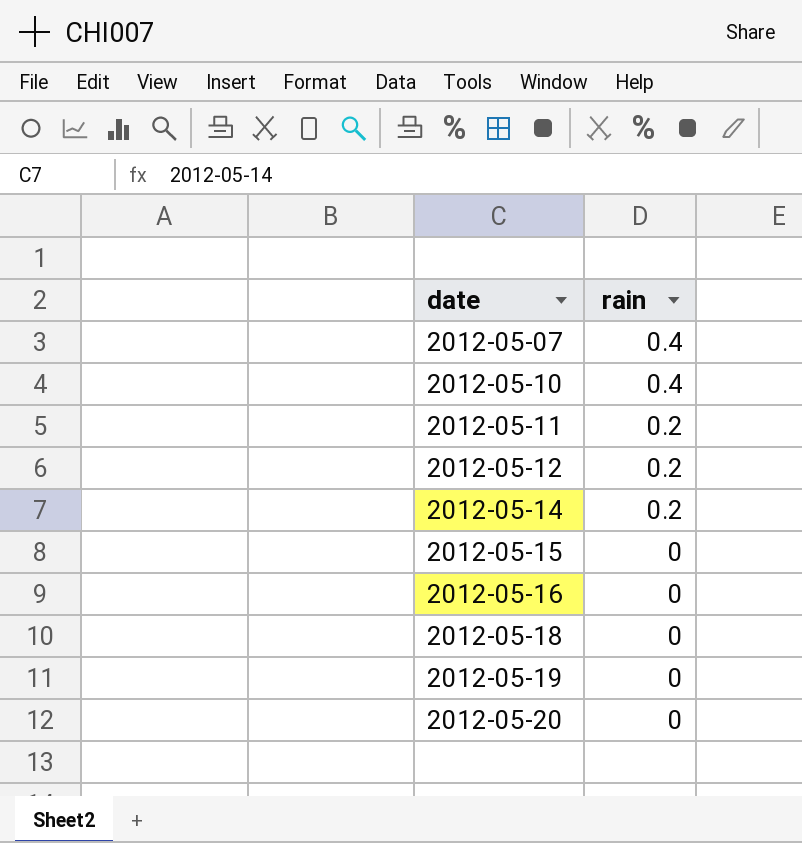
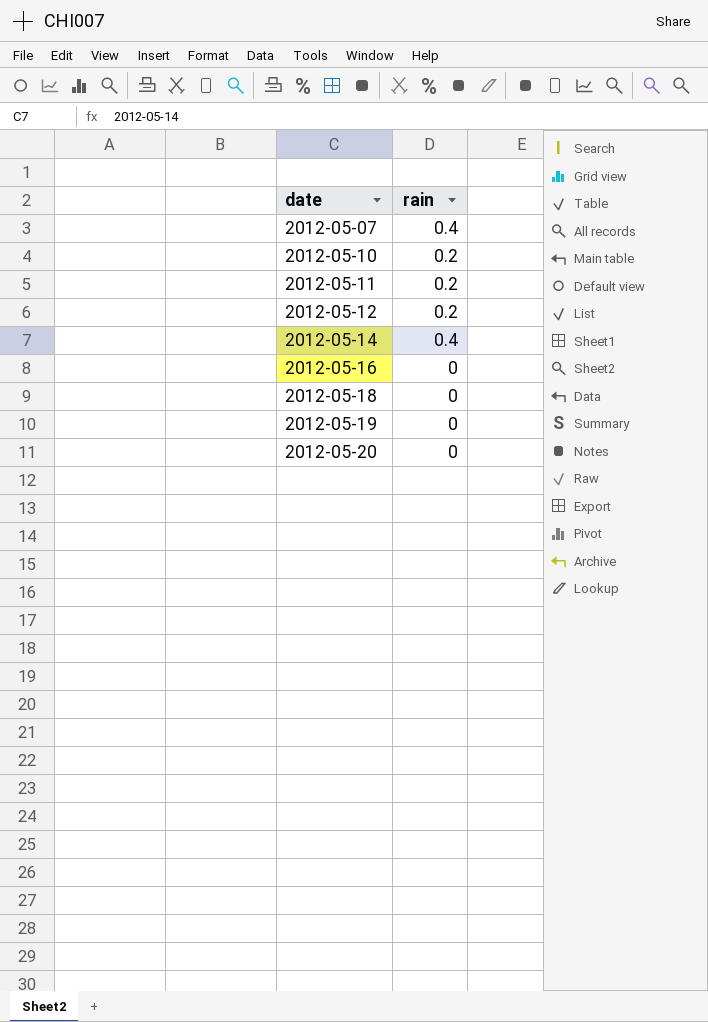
row 2012-05-15: 0 -> none
2012-05-10 | rain: 0.4 -> 0.2
2012-05-14 | rain: 0.2 -> 0.4

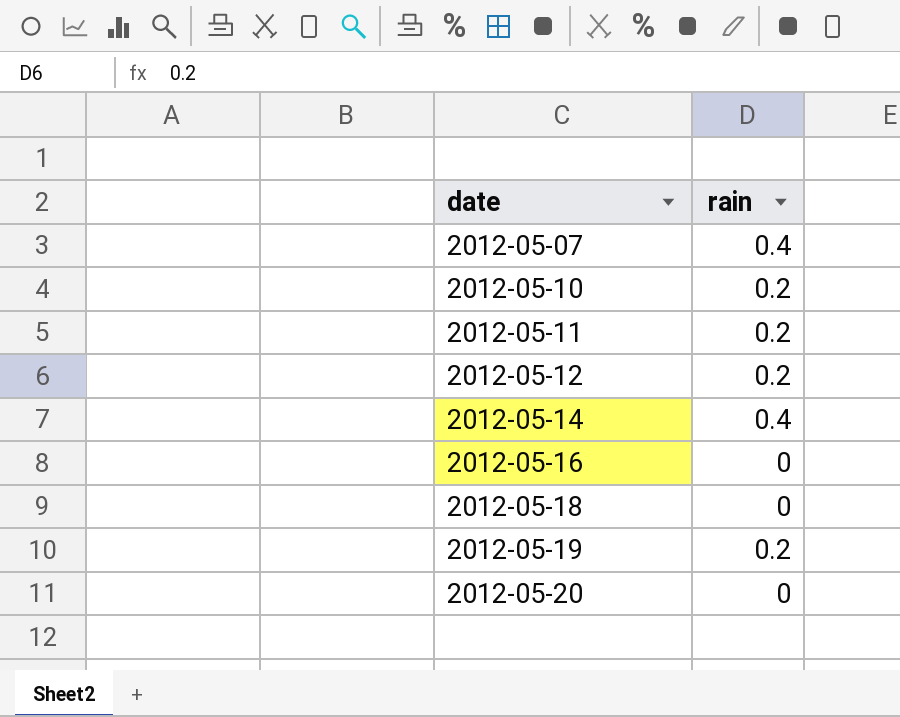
2012-05-19 | rain: 0 -> 0.2

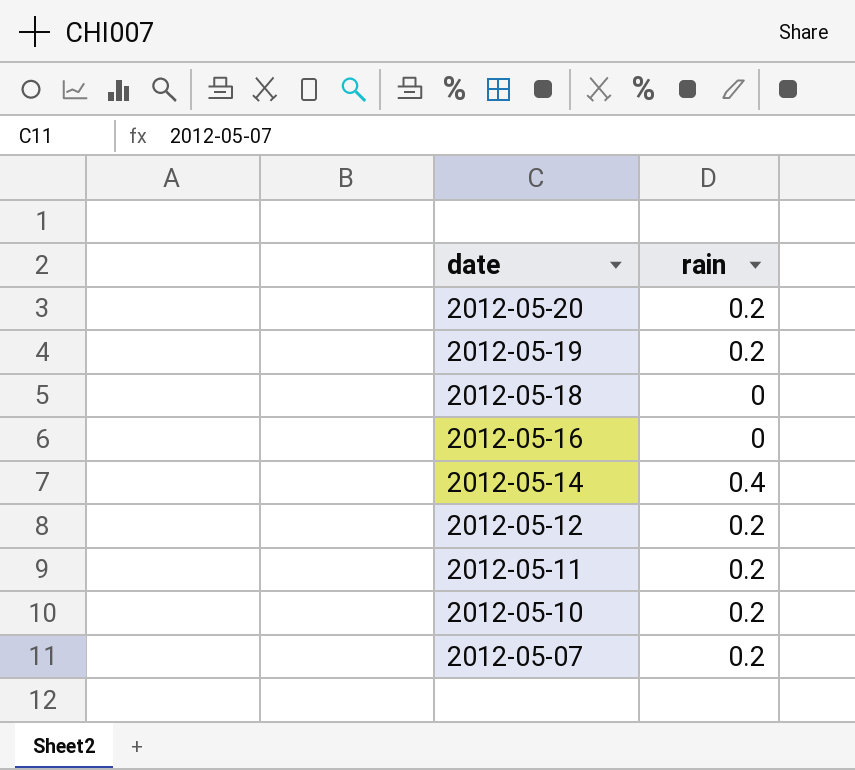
row order: date ascending -> date descending
2012-05-20 | rain: 0 -> 0.2
2012-05-07 | rain: 0.4 -> 0.2

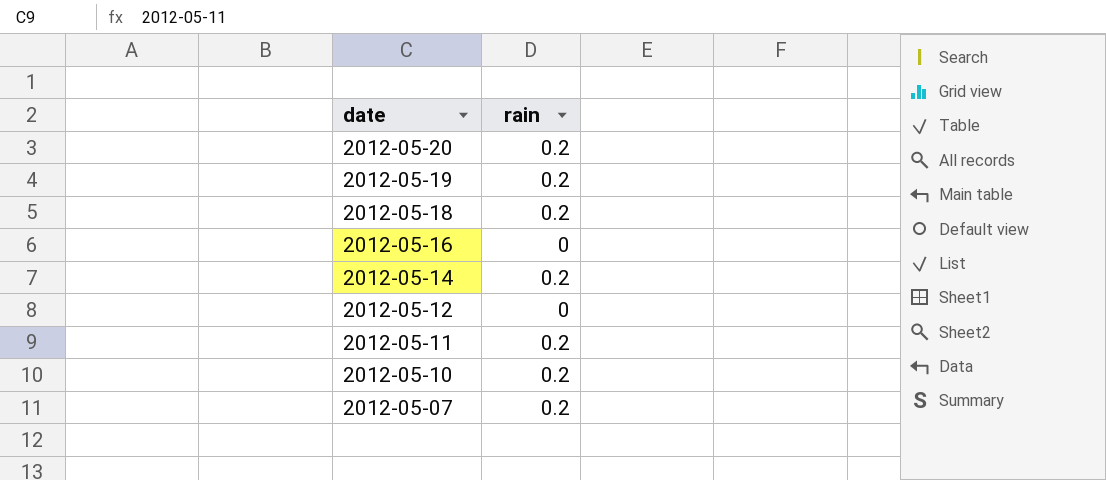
2012-05-18 | rain: 0 -> 0.2
2012-05-14 | rain: 0.4 -> 0.2
2012-05-12 | rain: 0.2 -> 0

